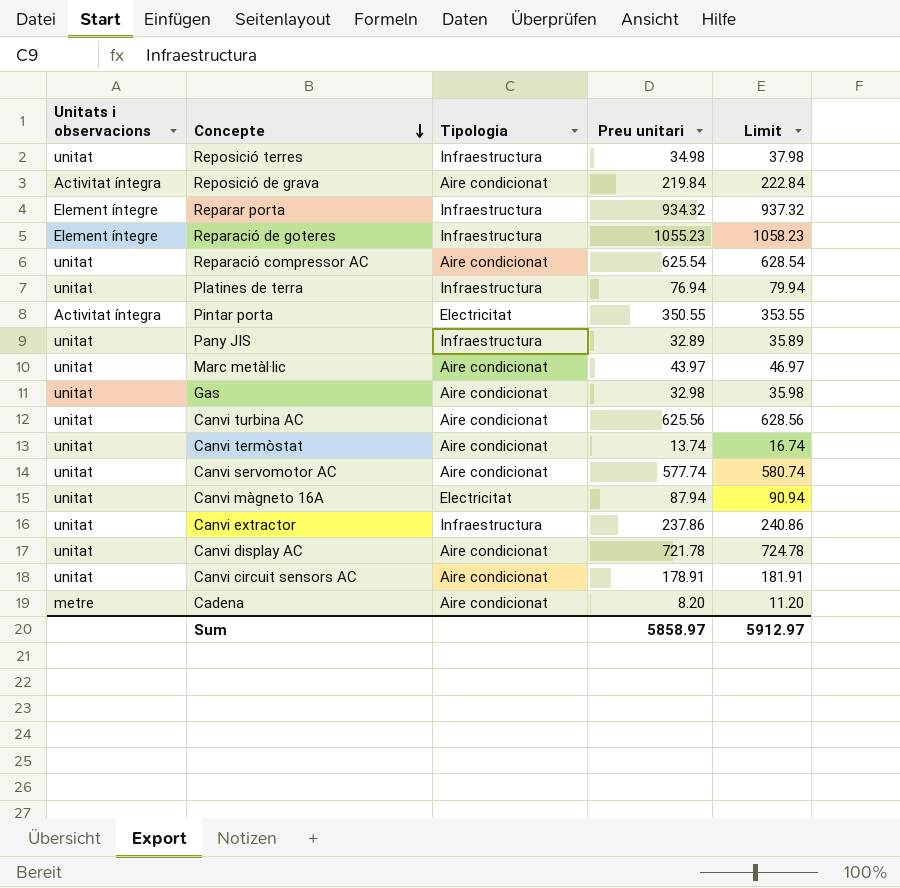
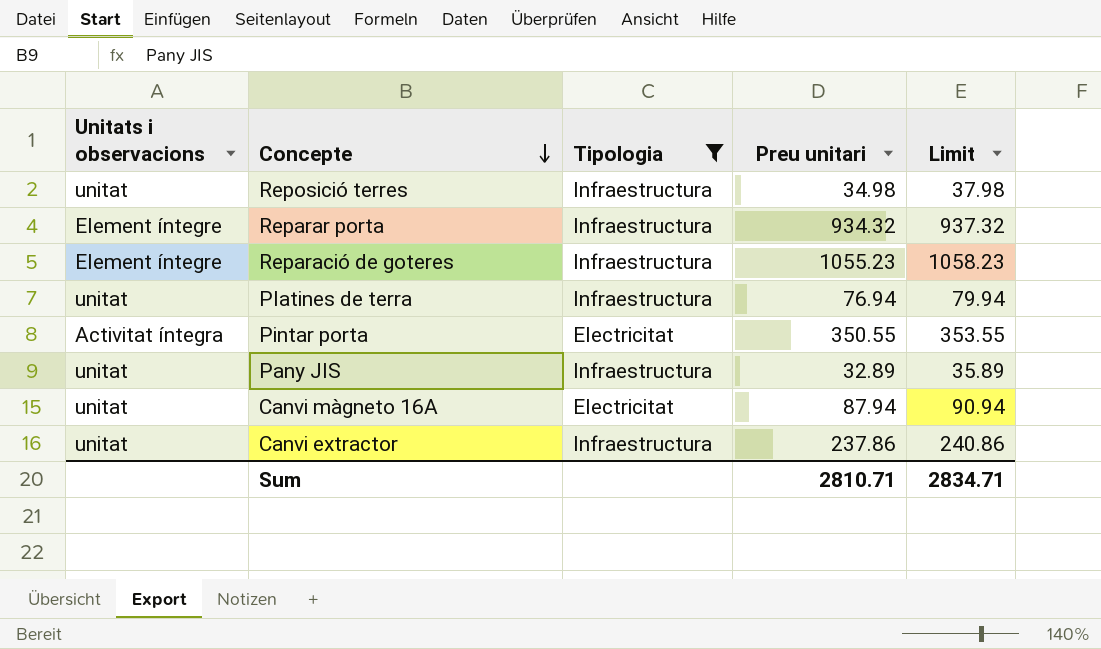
filter: none -> Tipologia != Aire condicionat
Sum | Preu unitari: 5858.97 -> 2810.71
Sum | Limit: 5912.97 -> 2834.71

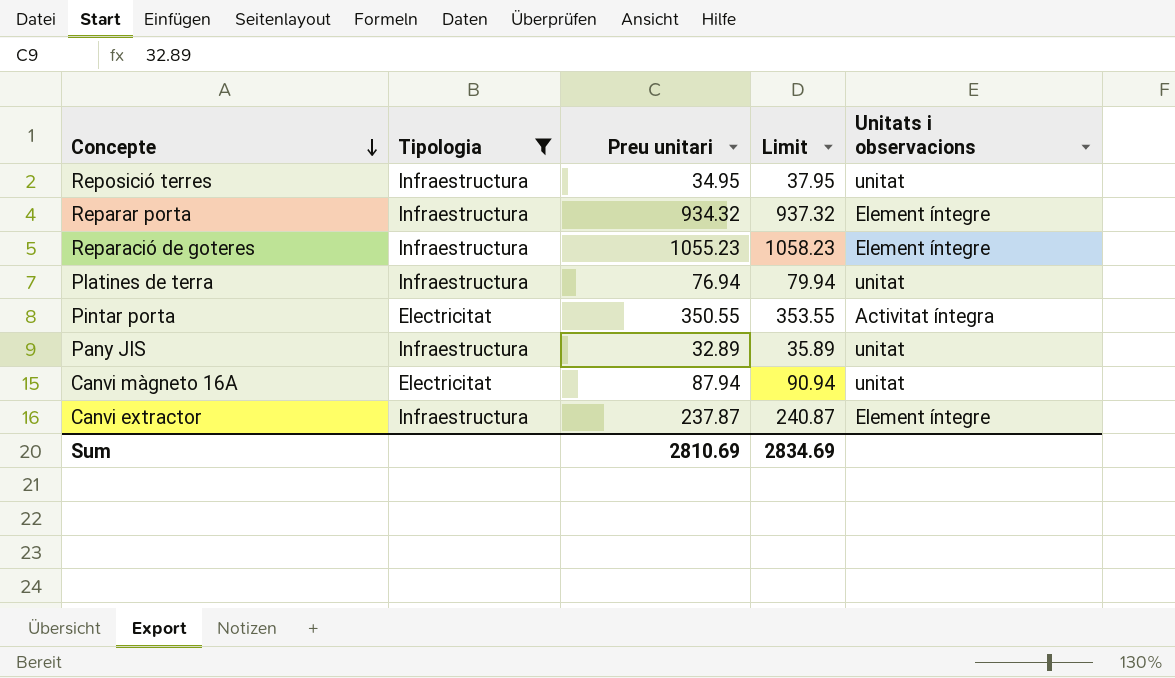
column Unitats i observacions | position: 1 -> 5
Reposició terres | Preu unitari: 34.98 -> 34.95
Reposició terres | Limit: 37.98 -> 37.95
Canvi extractor | Preu unitari: 237.86 -> 237.87
Canvi extractor | Limit: 240.86 -> 240.87
Canvi extractor | Unitats i observacions: unitat -> Element íntegre
Sum | Preu unitari: 2810.71 -> 2810.69
Sum | Limit: 2834.71 -> 2834.69

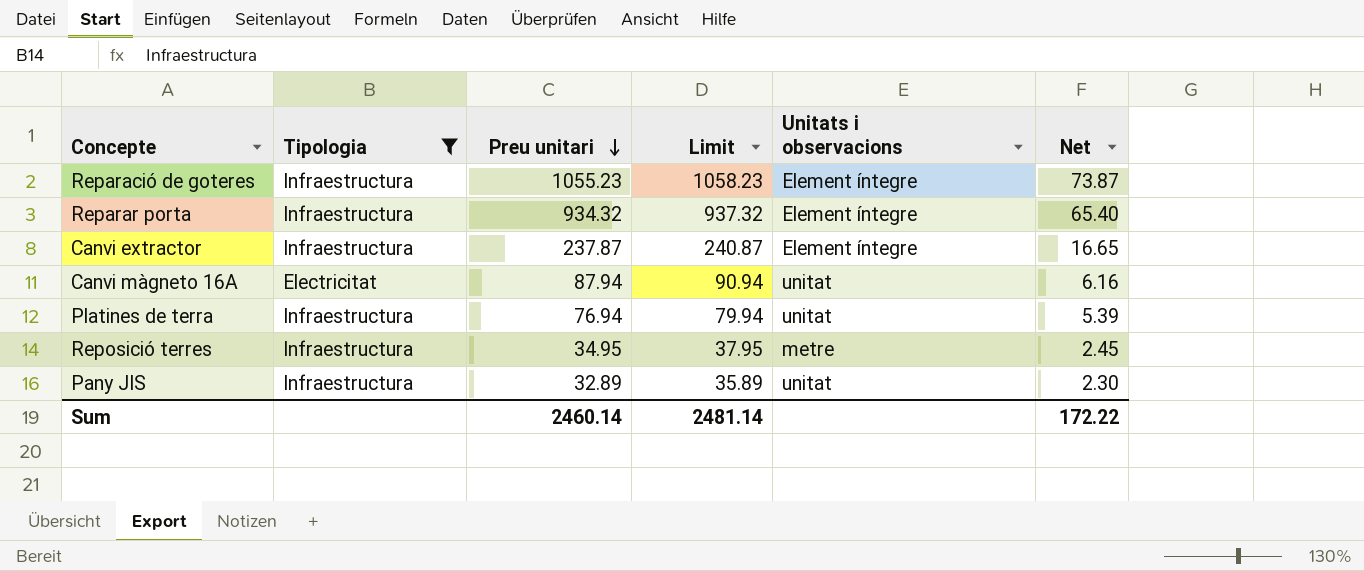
row order: Concepte descending -> Preu unitari descending
column Net | formula: none -> [Preu unitari] * 0.07
row Pintar porta: Electricitat | 350.55 | 353.55 | Activitat íntegra -> none
Reposició terres | Unitats i observacions: unitat -> metre
Sum | Preu unitari: 2810.69 -> 2460.14
Sum | Limit: 2834.69 -> 2481.14

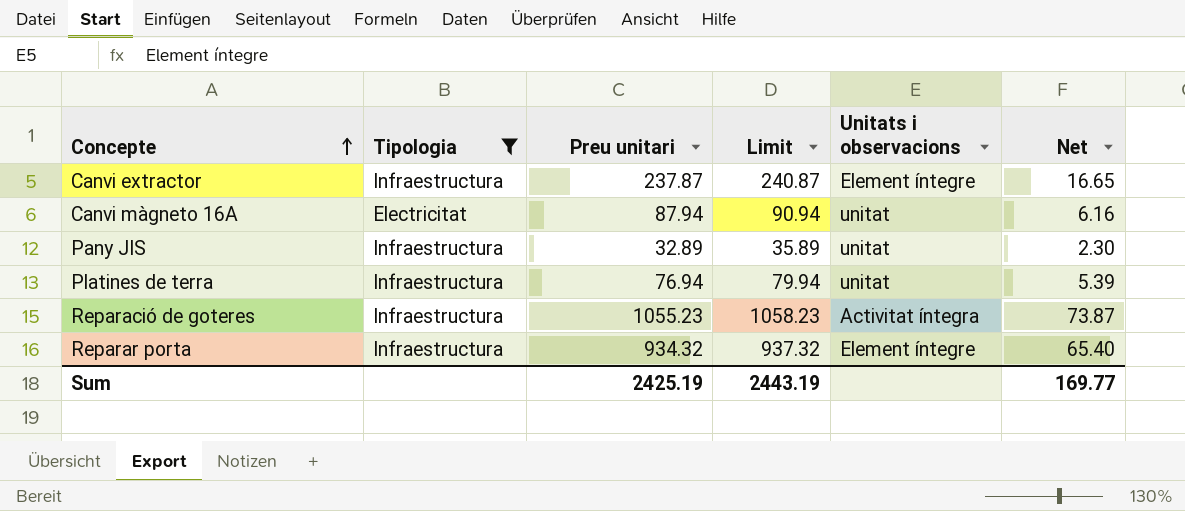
row order: Preu unitari descending -> Concepte ascending
row Reposició terres: Infraestructura | 34.95 | 37.95 | metre | 2.45 -> none
Reparació de goteres | Unitats i observacions: Element íntegre -> Activitat íntegra
Sum | Preu unitari: 2460.14 -> 2425.19
Sum | Limit: 2481.14 -> 2443.19
Sum | Net: 172.22 -> 169.77

